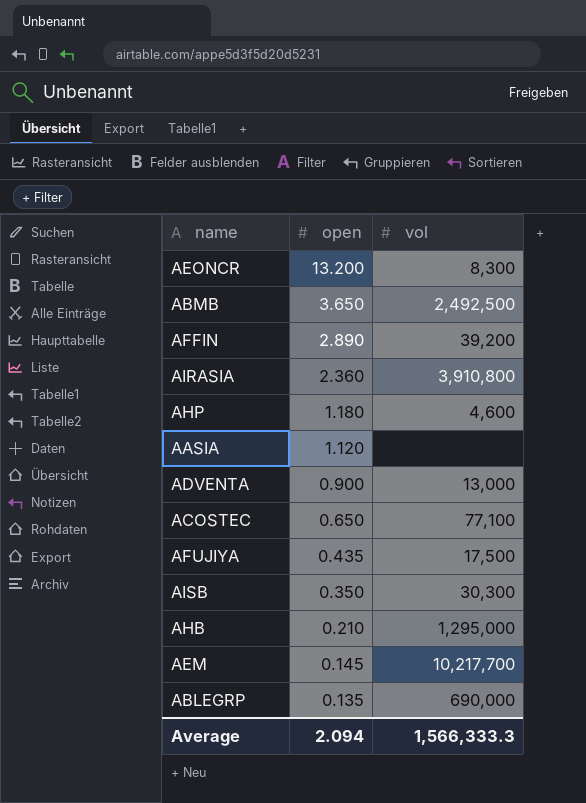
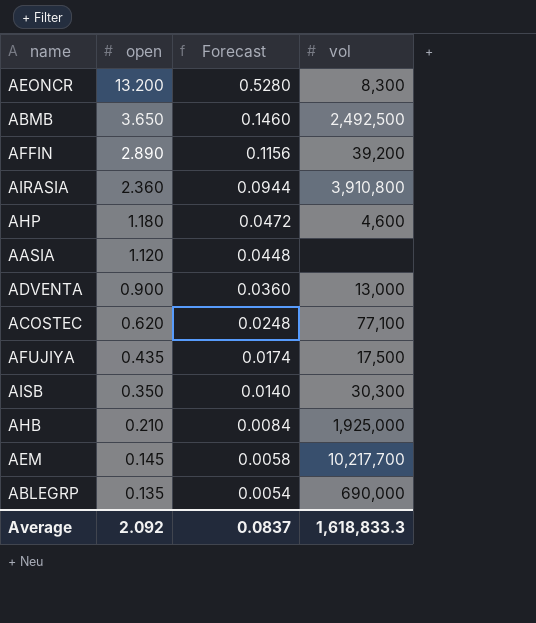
column Forecast | formula: none -> [open] * 0.04
ACOSTEC | open: 0.650 -> 0.620
AHB | vol: 1,295,000 -> 1,925,000
Average | open: 2.094 -> 2.092
Average | vol: 1,566,333.3 -> 1,618,833.3

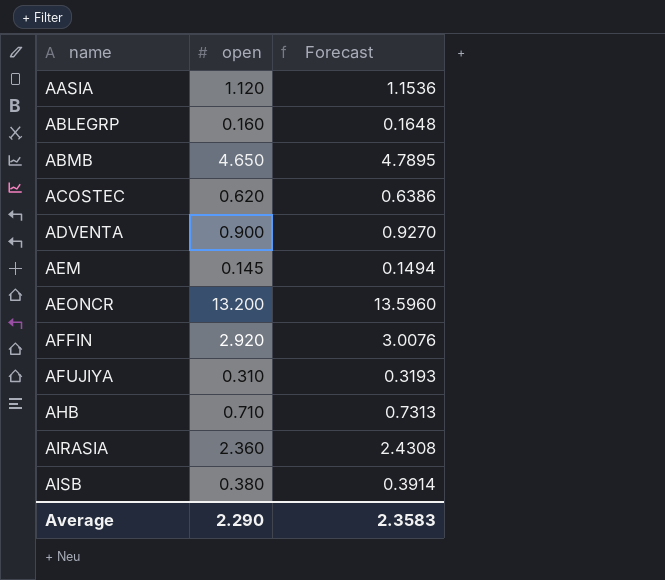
row order: open descending -> name ascending
column vol | position: 4 -> none
column Forecast | formula: [open] * 0.04 -> [open] * 1.03
row AHP: 1.180 | 0.0472 | 4,600 -> none
ABLEGRP | open: 0.135 -> 0.160
ABMB | open: 3.650 -> 4.650
AFFIN | open: 2.890 -> 2.920
AFUJIYA | open: 0.435 -> 0.310
AHB | open: 0.210 -> 0.710
AISB | open: 0.350 -> 0.380
Average | open: 2.092 -> 2.290
Average | Forecast: 0.0837 -> 2.3583

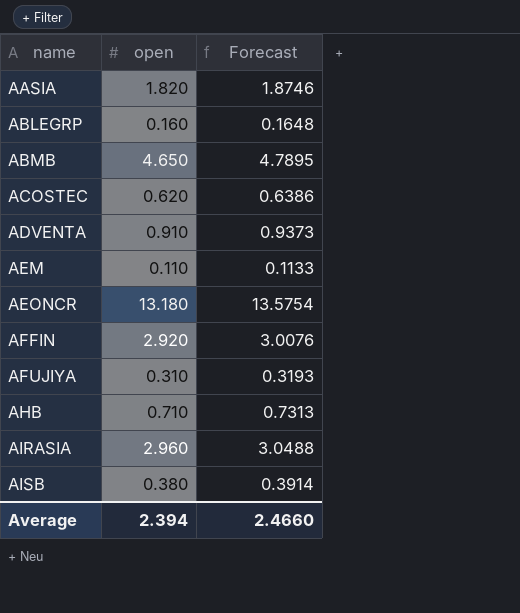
AASIA | open: 1.120 -> 1.820
AASIA | Forecast: 1.1536 -> 1.8746
ADVENTA | open: 0.900 -> 0.910
ADVENTA | Forecast: 0.9270 -> 0.9373
AEM | open: 0.145 -> 0.110
AEM | Forecast: 0.1494 -> 0.1133
AEONCR | open: 13.200 -> 13.180
AEONCR | Forecast: 13.5960 -> 13.5754
AIRASIA | open: 2.360 -> 2.960
AIRASIA | Forecast: 2.4308 -> 3.0488
Average | open: 2.290 -> 2.394
Average | Forecast: 2.3583 -> 2.4660

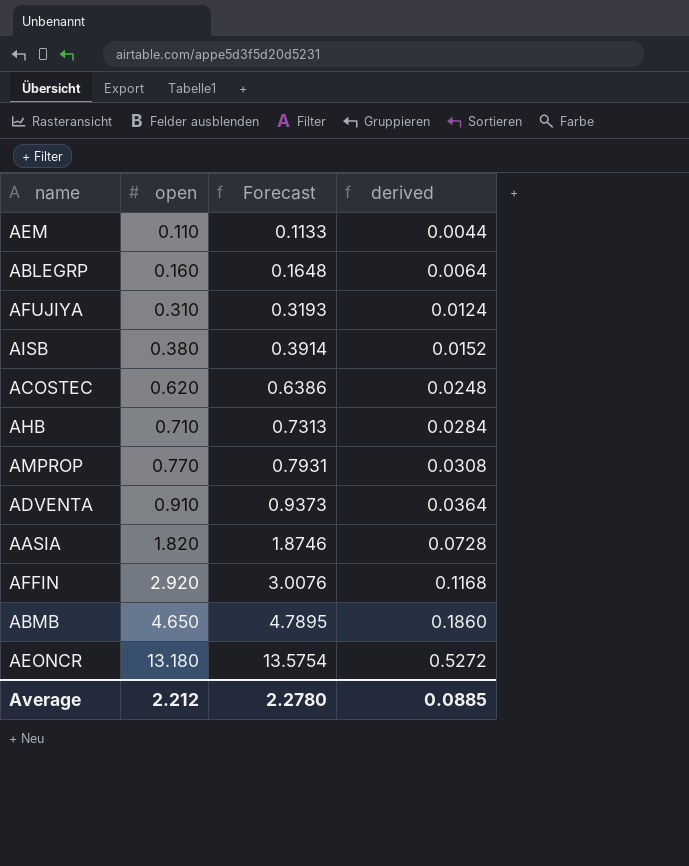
row order: name ascending -> open ascending
column derived | formula: none -> [open] * 0.04
row AIRASIA: 2.960 | 3.0488 -> none
row AMPROP: none -> 0.770 | 0.7931 | 0.0308
Average | open: 2.394 -> 2.212
Average | Forecast: 2.4660 -> 2.2780

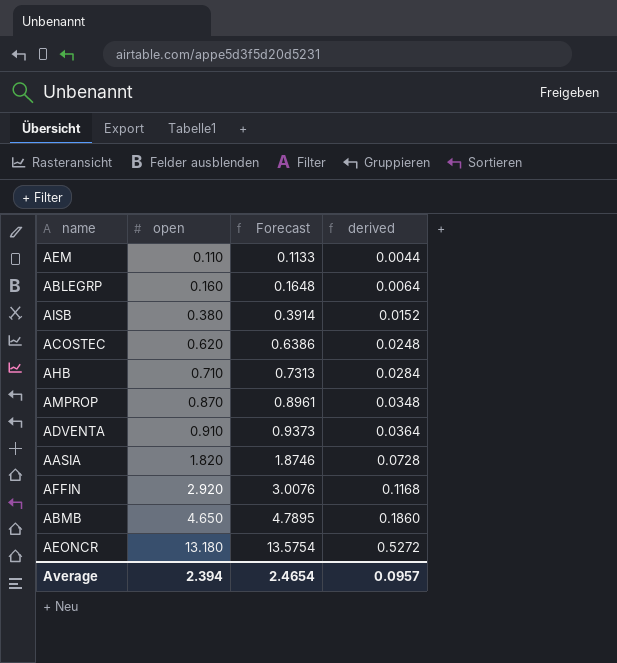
row AFUJIYA: 0.310 | 0.3193 | 0.0124 -> none
AMPROP | open: 0.770 -> 0.870
AMPROP | Forecast: 0.7931 -> 0.8961
AMPROP | derived: 0.0308 -> 0.0348
Average | open: 2.212 -> 2.394
Average | Forecast: 2.2780 -> 2.4654
Average | derived: 0.0885 -> 0.0957

